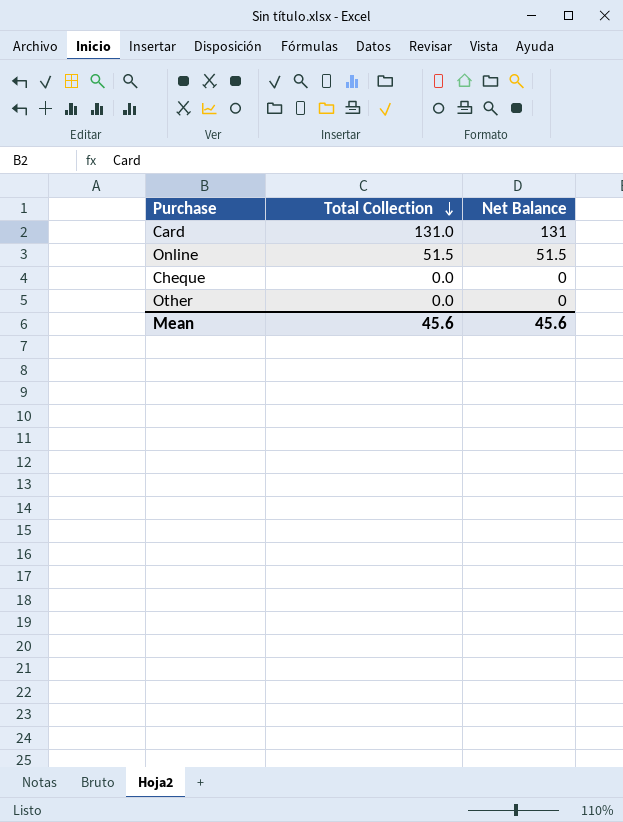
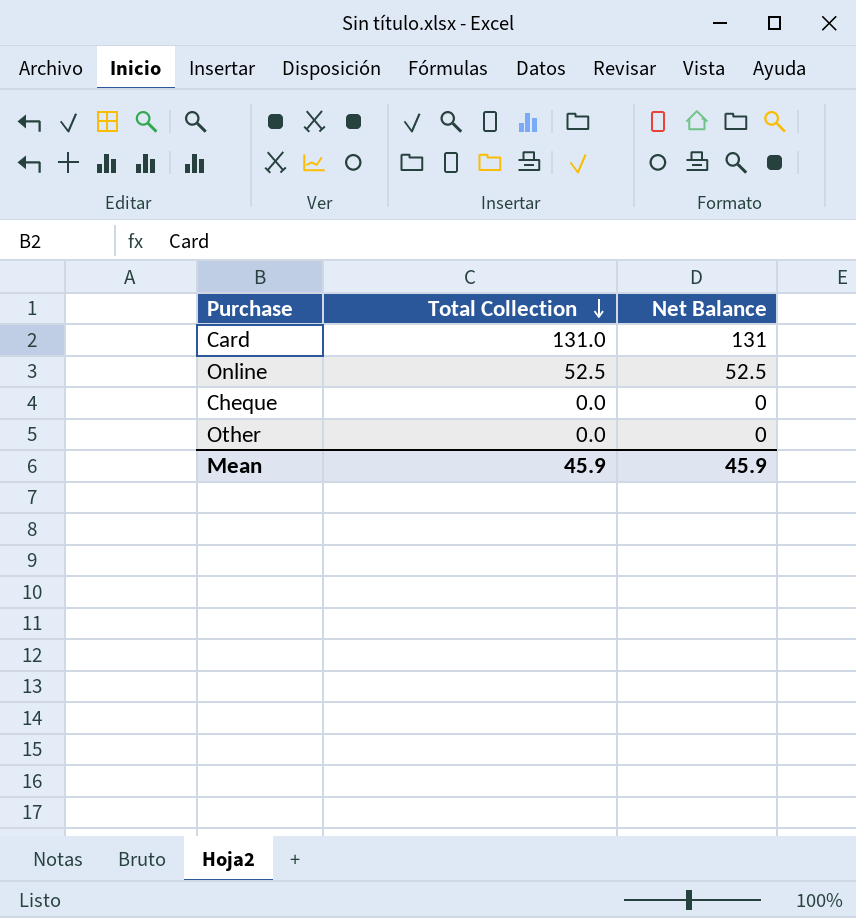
Online | Total Collection: 51.5 -> 52.5
Online | Net Balance: 51.5 -> 52.5
Mean | Total Collection: 45.6 -> 45.9
Mean | Net Balance: 45.6 -> 45.9

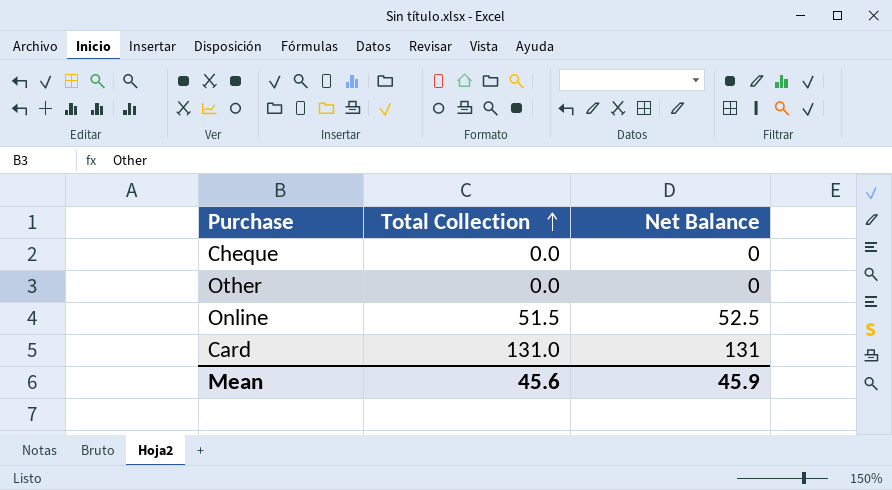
row order: Total Collection descending -> Total Collection ascending
Online | Total Collection: 52.5 -> 51.5
Mean | Total Collection: 45.9 -> 45.6

